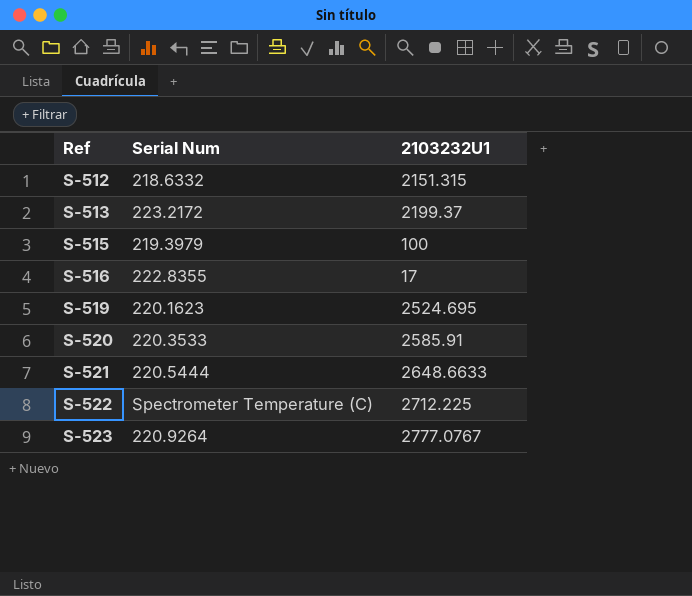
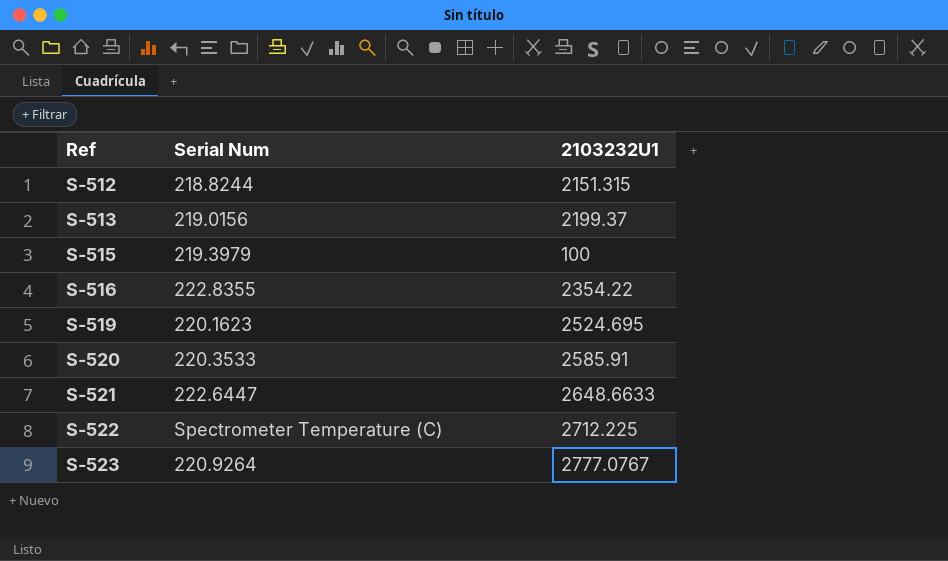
S-512 | Serial Num: 218.6332 -> 218.8244
S-513 | Serial Num: 223.2172 -> 219.0156
S-516 | 2103232U1: 17 -> 2354.22
S-521 | Serial Num: 220.5444 -> 222.6447

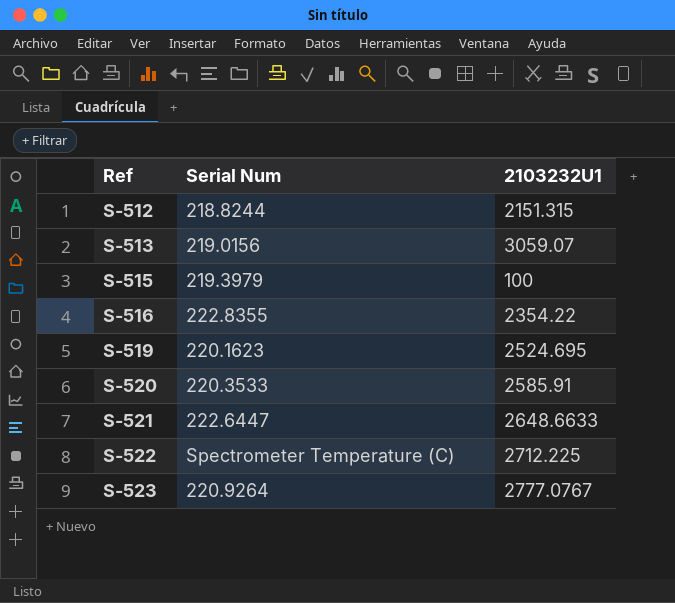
S-513 | 2103232U1: 2199.37 -> 3059.07

